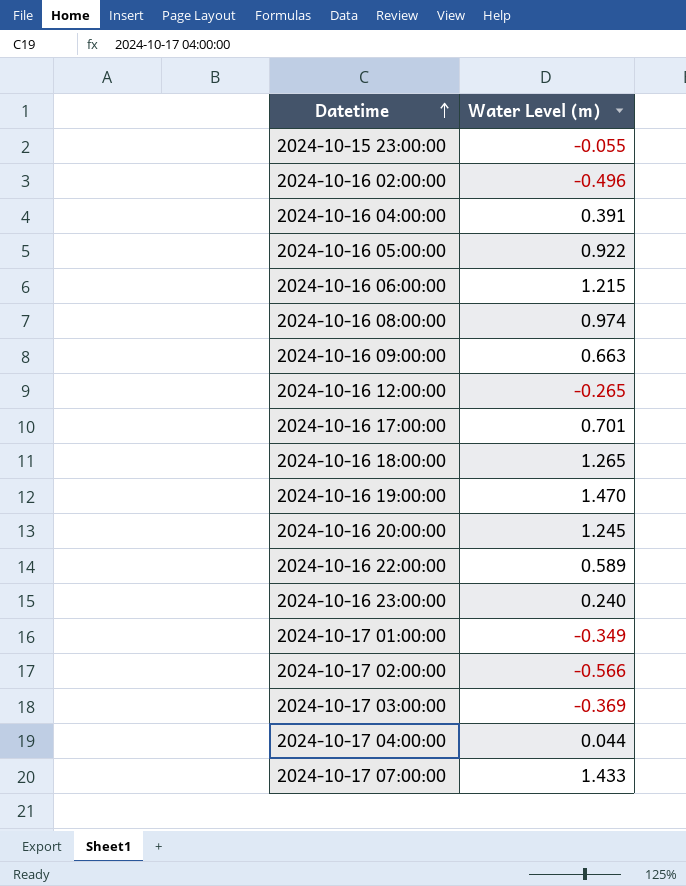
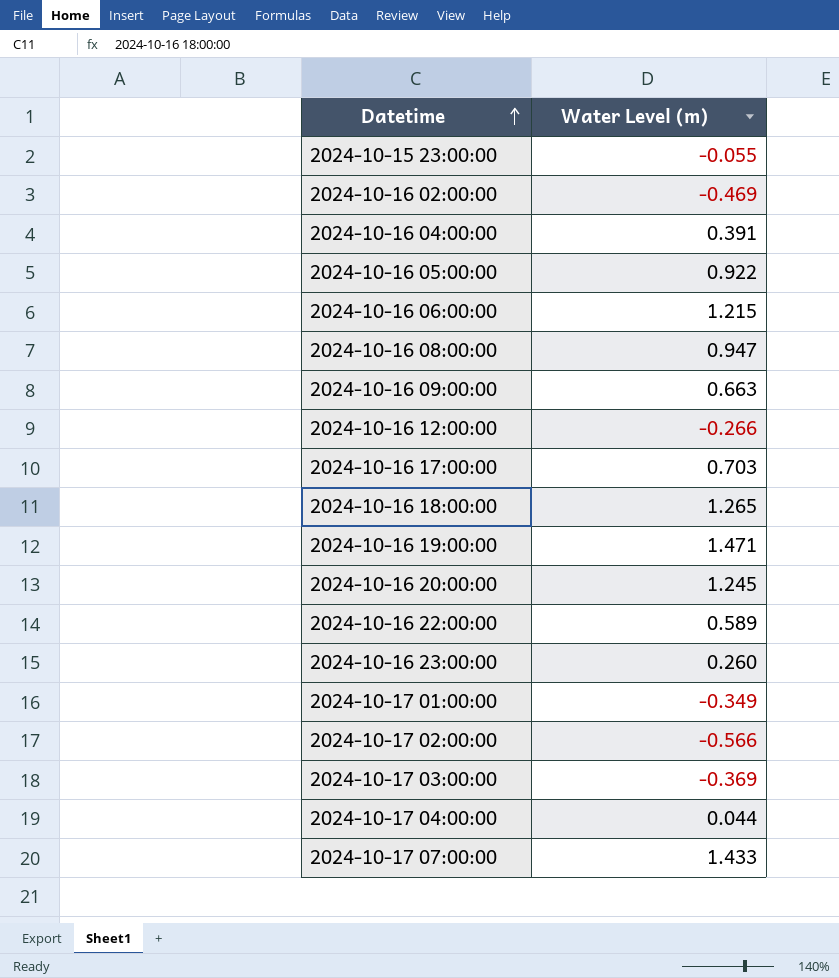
2024-10-16 02:00:00 | Water Level (m): -0.496 -> -0.469
2024-10-16 08:00:00 | Water Level (m): 0.974 -> 0.947
2024-10-16 12:00:00 | Water Level (m): -0.265 -> -0.266
2024-10-16 17:00:00 | Water Level (m): 0.701 -> 0.703
2024-10-16 19:00:00 | Water Level (m): 1.470 -> 1.471
2024-10-16 23:00:00 | Water Level (m): 0.240 -> 0.260

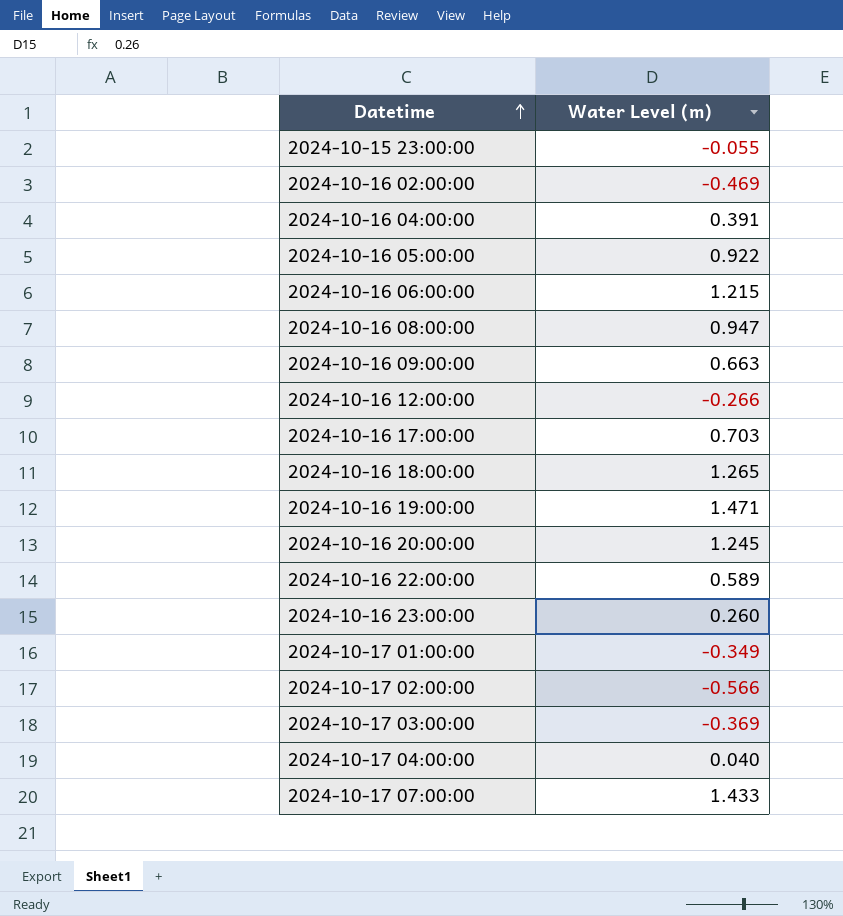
2024-10-17 04:00:00 | Water Level (m): 0.044 -> 0.040

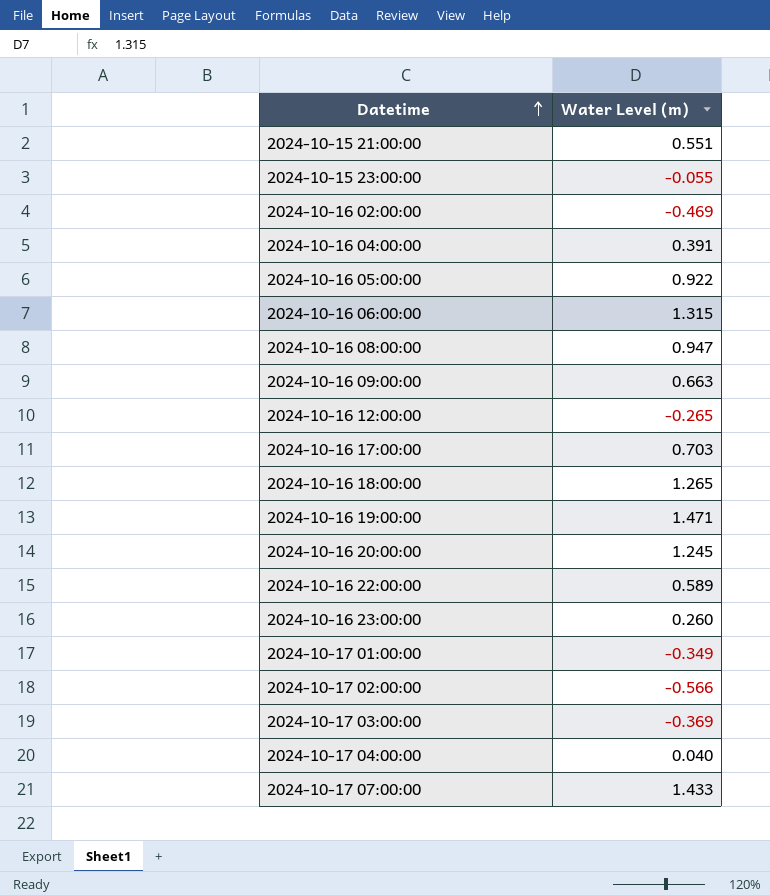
row 2024-10-15 21:00:00: none -> 0.551
2024-10-16 06:00:00 | Water Level (m): 1.215 -> 1.315
2024-10-16 12:00:00 | Water Level (m): -0.266 -> -0.265

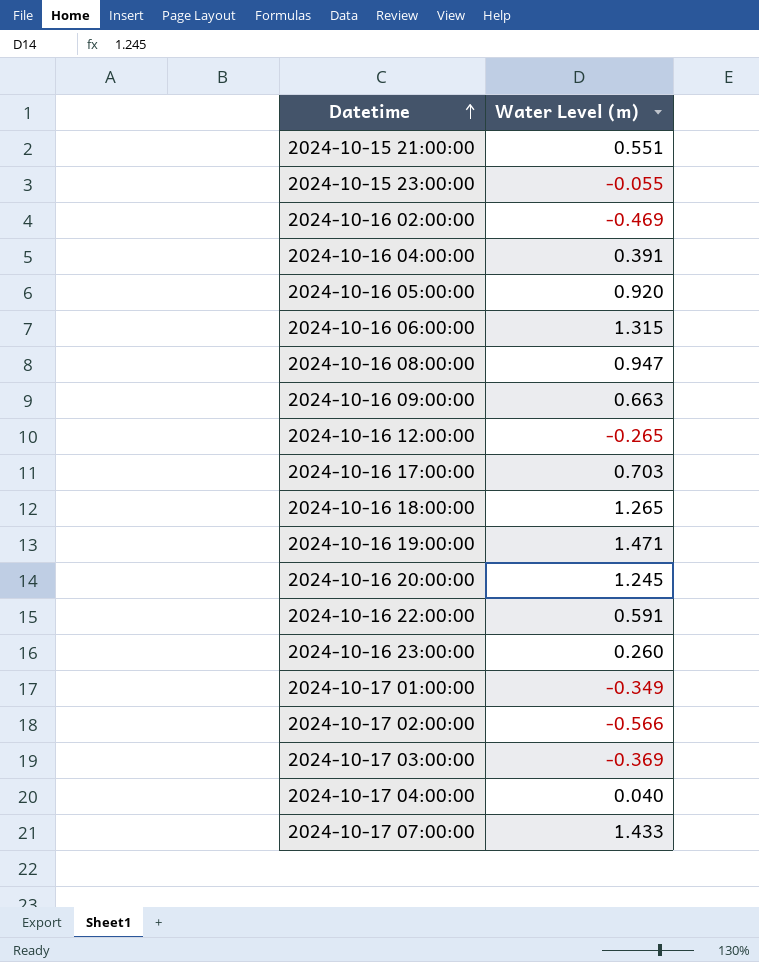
2024-10-16 05:00:00 | Water Level (m): 0.922 -> 0.920
2024-10-16 22:00:00 | Water Level (m): 0.589 -> 0.591

